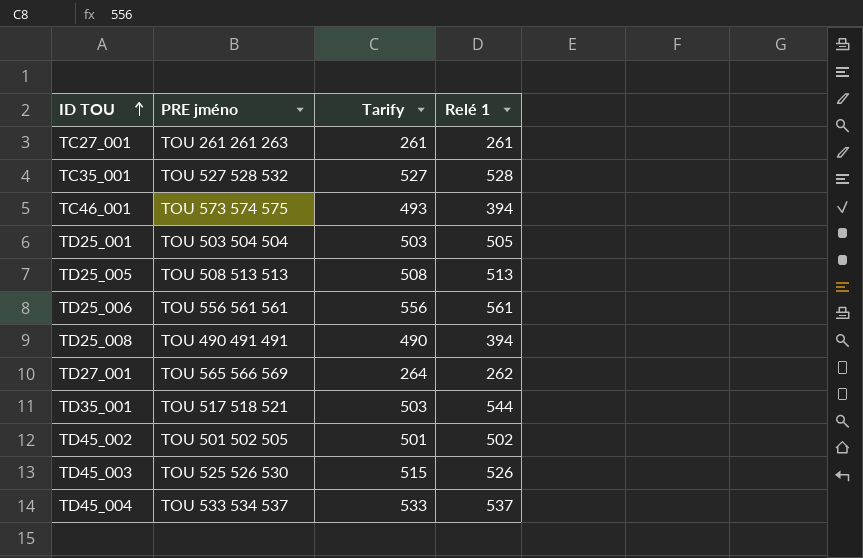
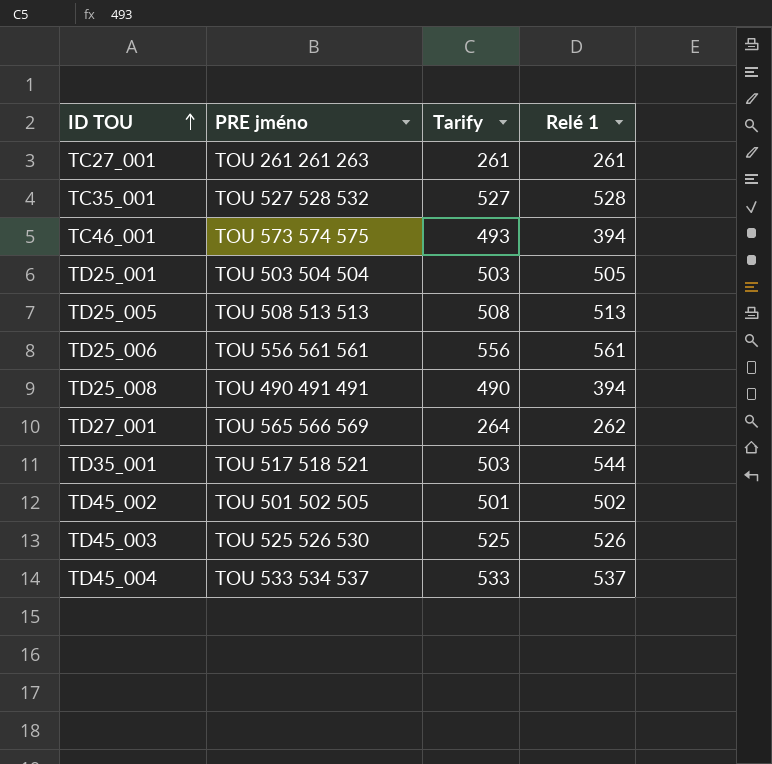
TD45_003 | Tarify: 515 -> 525

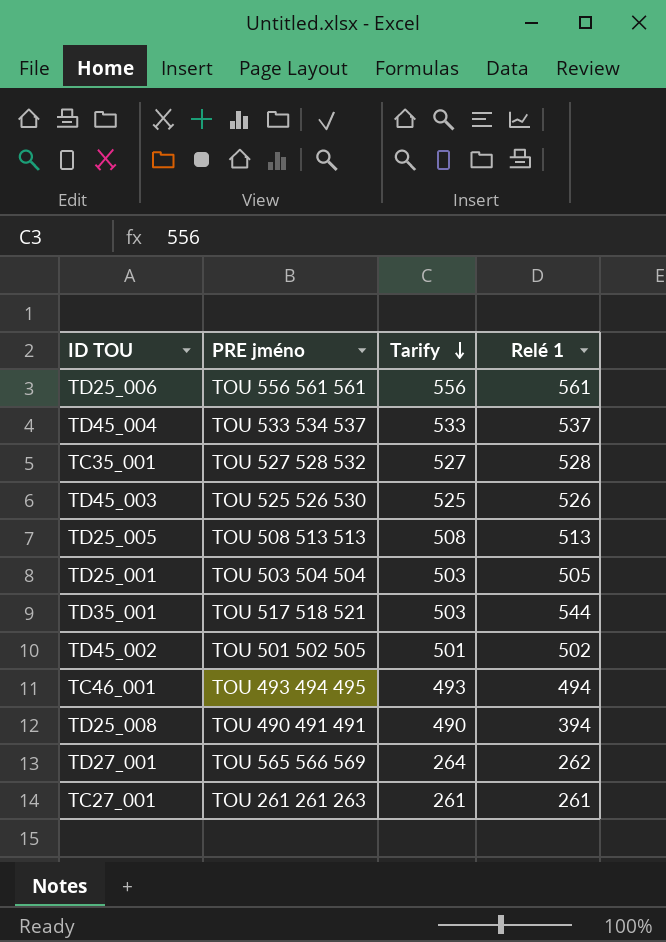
row order: ID TOU ascending -> Tarify descending
TC46_001 | PRE jméno: TOU 573 574 575 -> TOU 493 494 495
TC46_001 | Relé 1: 394 -> 494

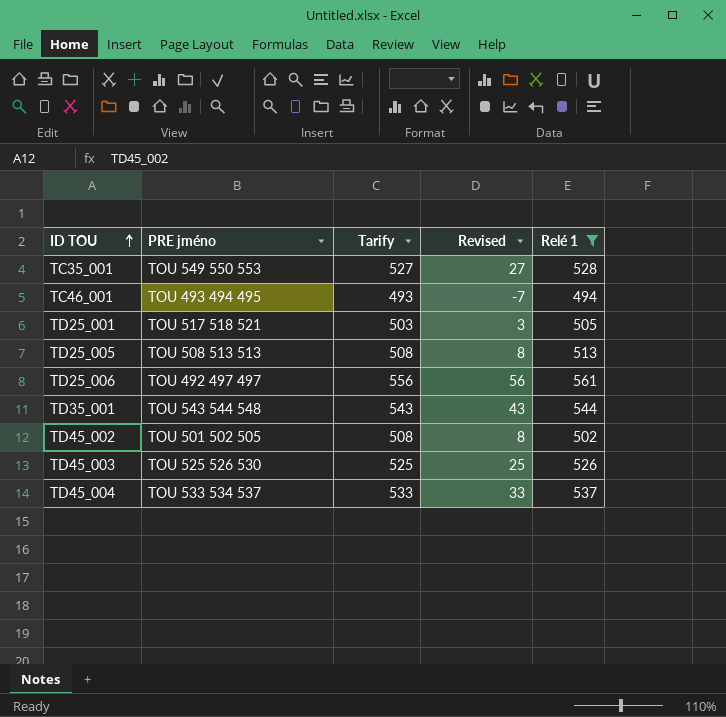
filter: none -> Relé 1 >= 494
row order: Tarify descending -> ID TOU ascending
column Revised | formula: none -> [Tarify] - 500
TC35_001 | PRE jméno: TOU 527 528 532 -> TOU 549 550 553
TD25_001 | PRE jméno: TOU 503 504 504 -> TOU 517 518 521
TD25_006 | PRE jméno: TOU 556 561 561 -> TOU 492 497 497
TD35_001 | PRE jméno: TOU 517 518 521 -> TOU 543 544 548
TD35_001 | Tarify: 503 -> 543
TD45_002 | Tarify: 501 -> 508

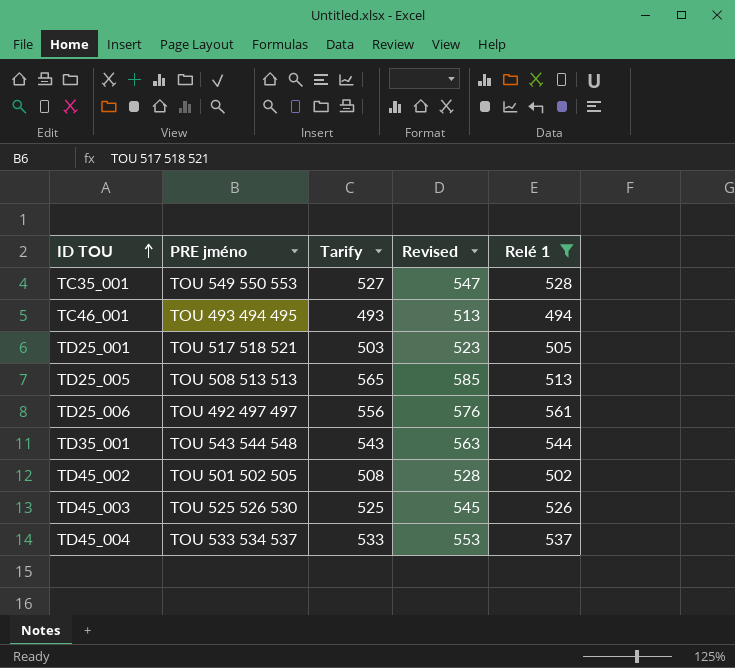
column Revised | formula: [Tarify] - 500 -> [Tarify] + 20
TD25_005 | Tarify: 508 -> 565

